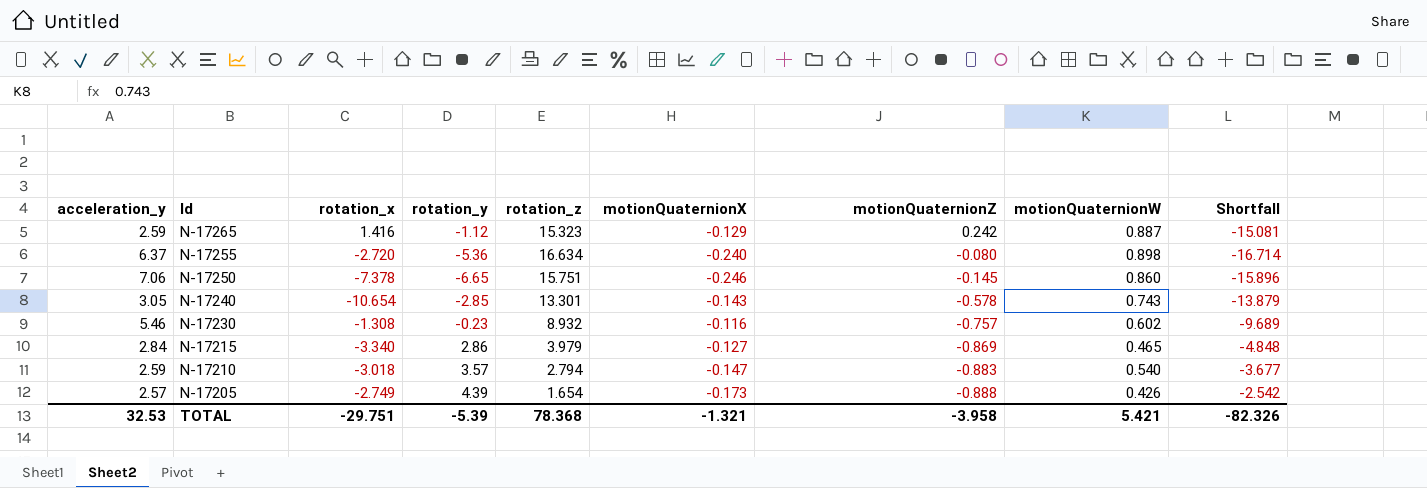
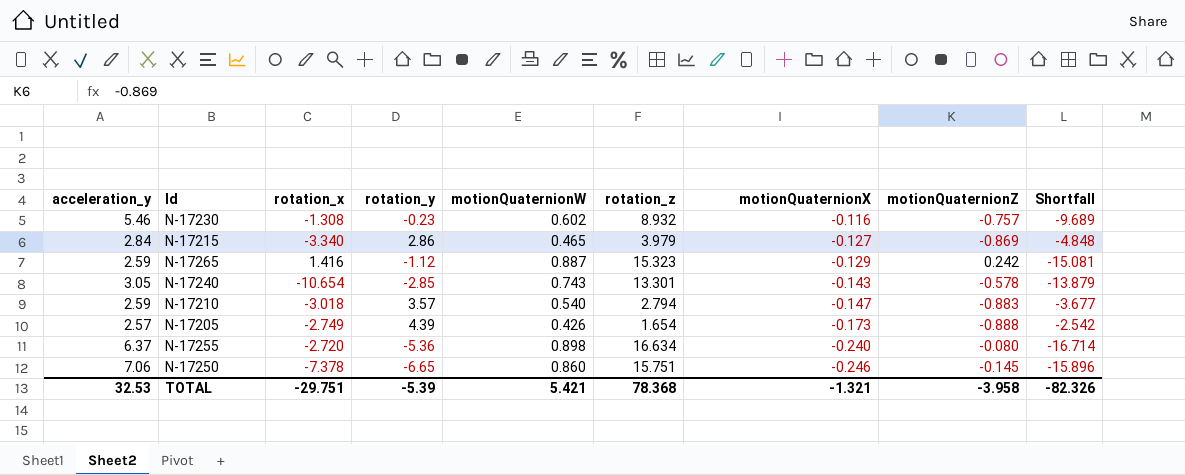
row order: Id descending -> motionQuaternionX descending
column motionQuaternionW | position: 8 -> 5

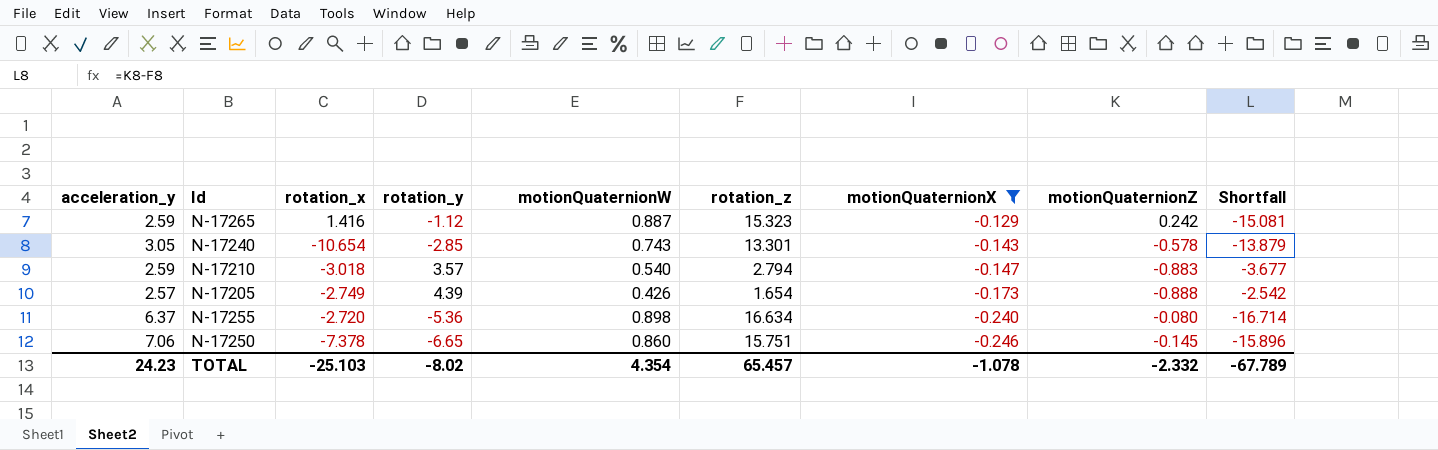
filter: none -> motionQuaternionX <= -0.129
TOTAL | acceleration_y: 32.53 -> 24.23
TOTAL | rotation_x: -29.751 -> -25.103
TOTAL | rotation_y: -5.39 -> -8.02
TOTAL | motionQuaternionW: 5.421 -> 4.354
TOTAL | rotation_z: 78.368 -> 65.457
TOTAL | motionQuaternionX: -1.321 -> -1.078
TOTAL | motionQuaternionZ: -3.958 -> -2.332
TOTAL | Shortfall: -82.326 -> -67.789

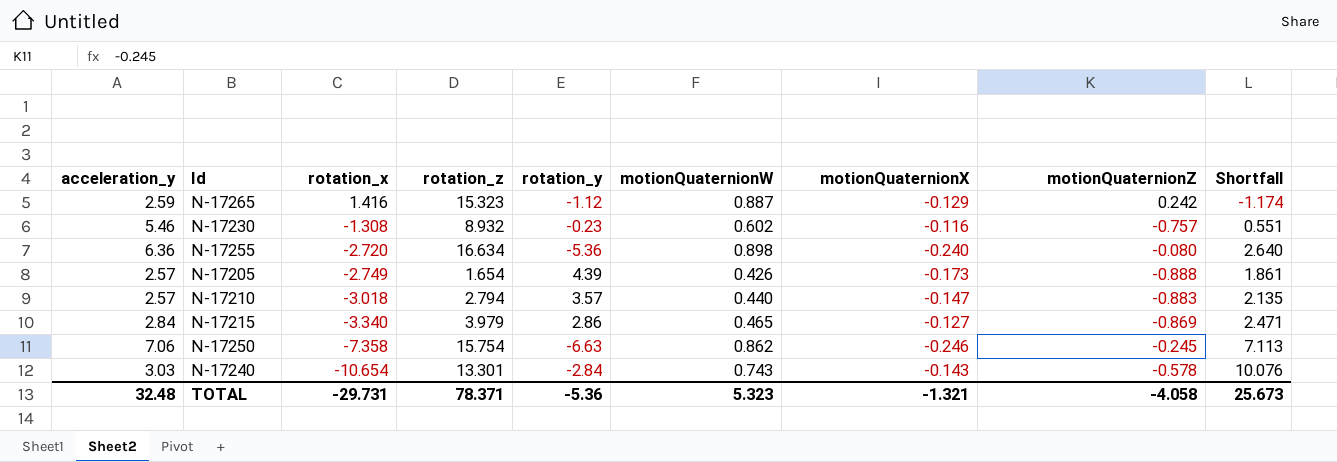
filter: motionQuaternionX <= -0.129 -> none
row order: motionQuaternionX descending -> rotation_x descending
column rotation_z | position: 6 -> 4
column Shortfall | formula: [motionQuaternionZ] - [rotation_z] -> [motionQuaternionZ] - [rotation_x]
N-17255 | acceleration_y: 6.37 -> 6.36
N-17210 | acceleration_y: 2.59 -> 2.57
N-17210 | motionQuaternionW: 0.540 -> 0.440
N-17250 | rotation_x: -7.378 -> -7.358
N-17250 | rotation_z: 15.751 -> 15.754
N-17250 | rotation_y: -6.65 -> -6.63
N-17250 | motionQuaternionW: 0.860 -> 0.862
N-17250 | motionQuaternionZ: -0.145 -> -0.245
N-17240 | acceleration_y: 3.05 -> 3.03
N-17240 | rotation_y: -2.85 -> -2.84
TOTAL | acceleration_y: 24.23 -> 32.48
TOTAL | rotation_x: -25.103 -> -29.731
TOTAL | rotation_z: 65.457 -> 78.371
TOTAL | rotation_y: -8.02 -> -5.36
TOTAL | motionQuaternionW: 4.354 -> 5.323
TOTAL | motionQuaternionX: -1.078 -> -1.321
TOTAL | motionQuaternionZ: -2.332 -> -4.058
TOTAL | Shortfall: -67.789 -> 25.673

